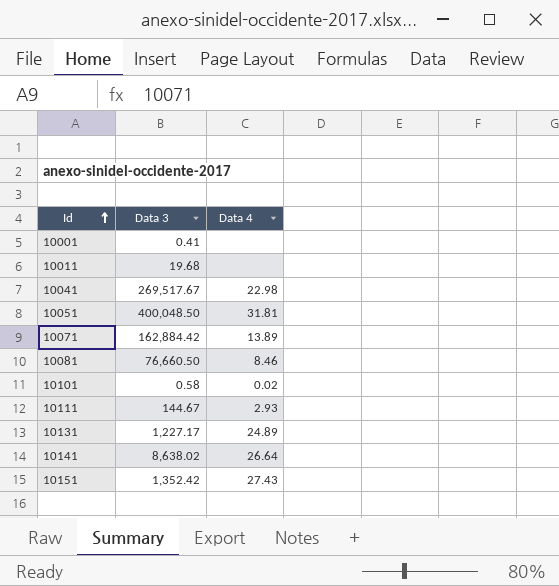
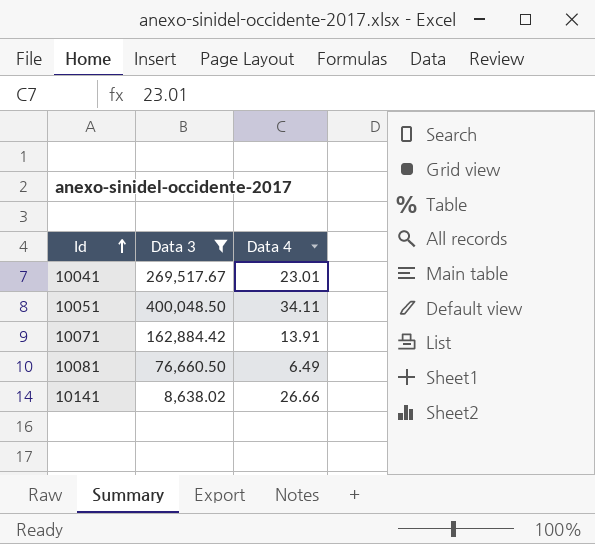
filter: none -> Data 3 >= 8,638.02
10041 | Data 4: 22.98 -> 23.01
10051 | Data 4: 31.81 -> 34.11
10071 | Data 4: 13.89 -> 13.91
10081 | Data 4: 8.46 -> 6.49
10141 | Data 4: 26.64 -> 26.66

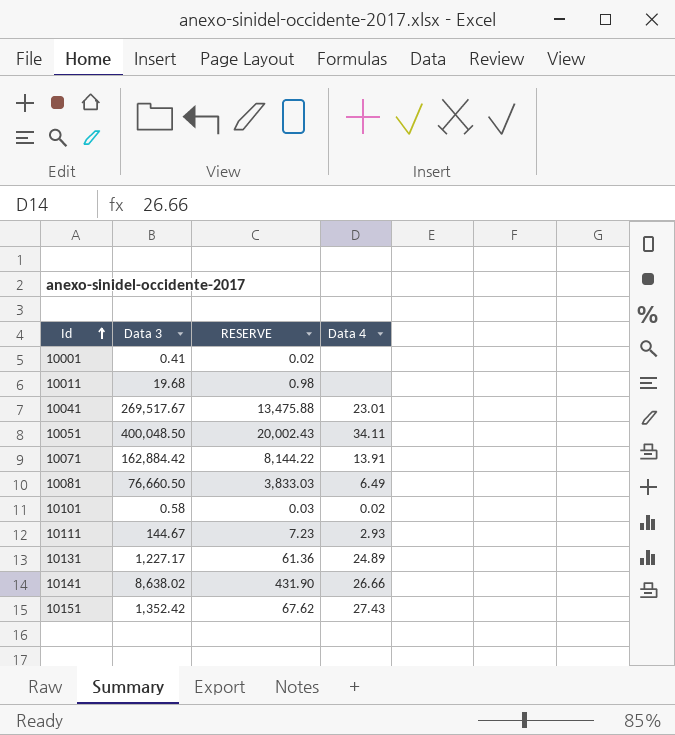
filter: Data 3 >= 8,638.02 -> none
column RESERVE | formula: none -> [Data 3] * 0.05

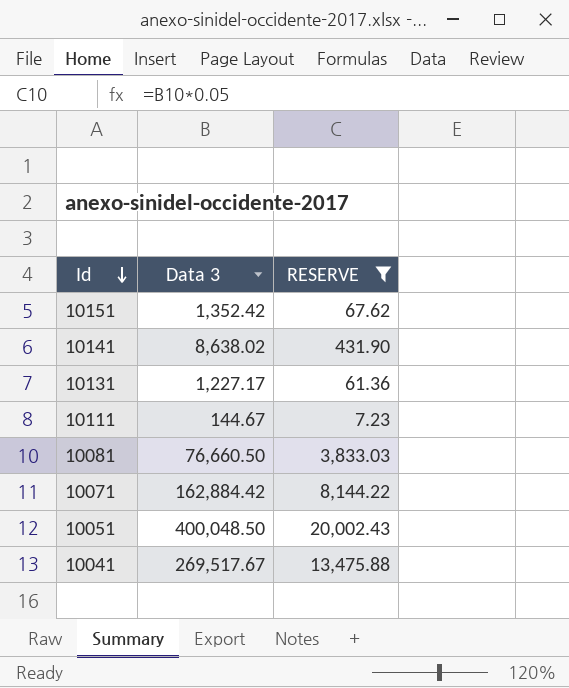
filter: none -> RESERVE >= 7.23
row order: Id ascending -> Id descending
column Data 4 | position: 4 -> none

